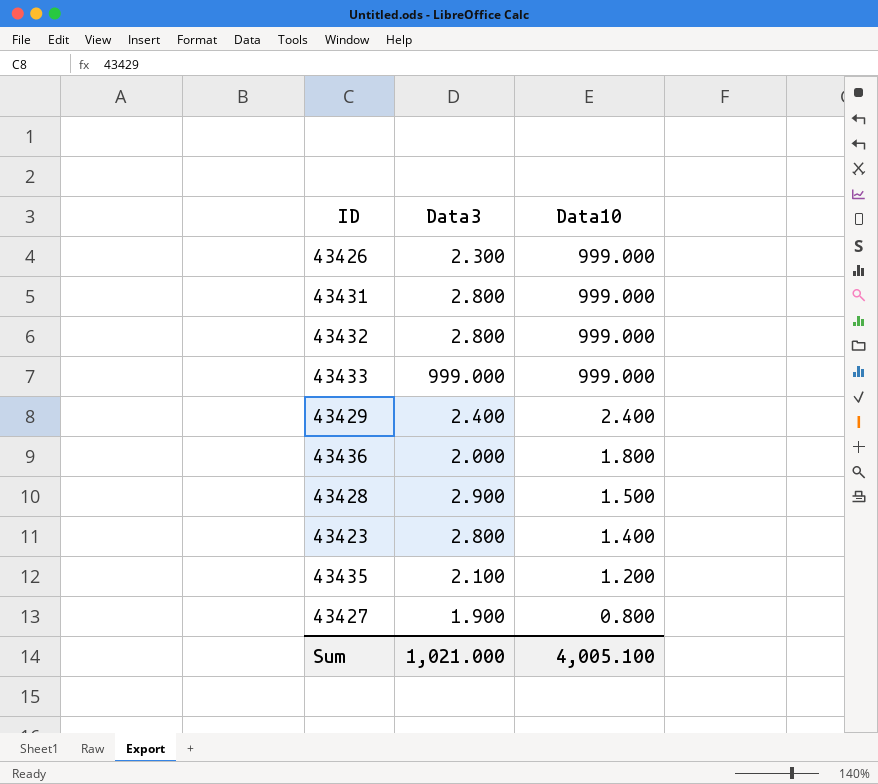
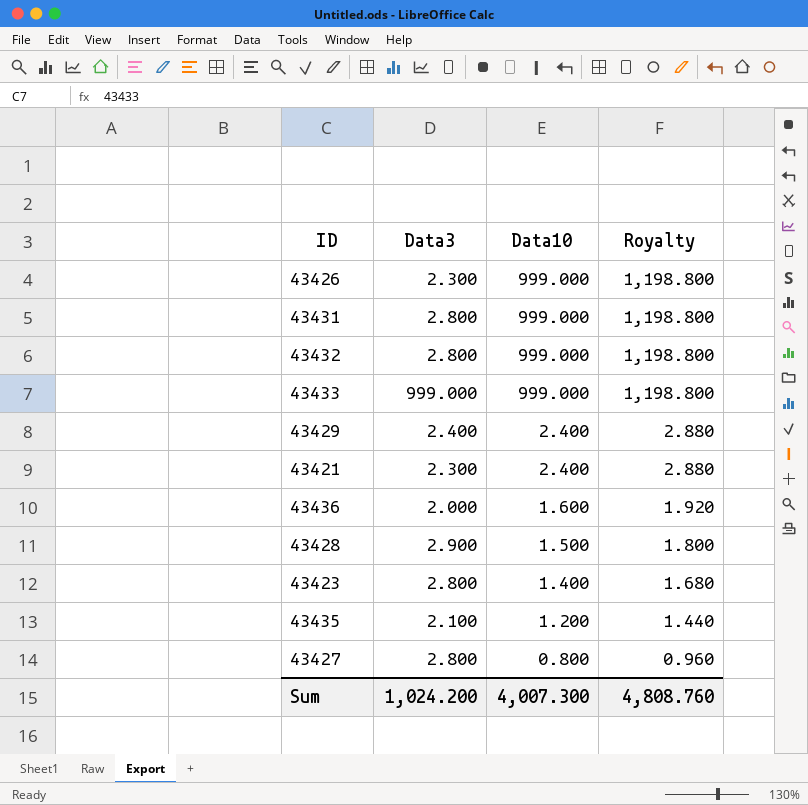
column Royalty | formula: none -> [Data10] * 1.2
row 43421: none -> 2.300 | 2.400 | 2.880
43436 | Data10: 1.800 -> 1.600
43427 | Data3: 1.900 -> 2.800
Sum | Data3: 1,021.000 -> 1,024.200
Sum | Data10: 4,005.100 -> 4,007.300

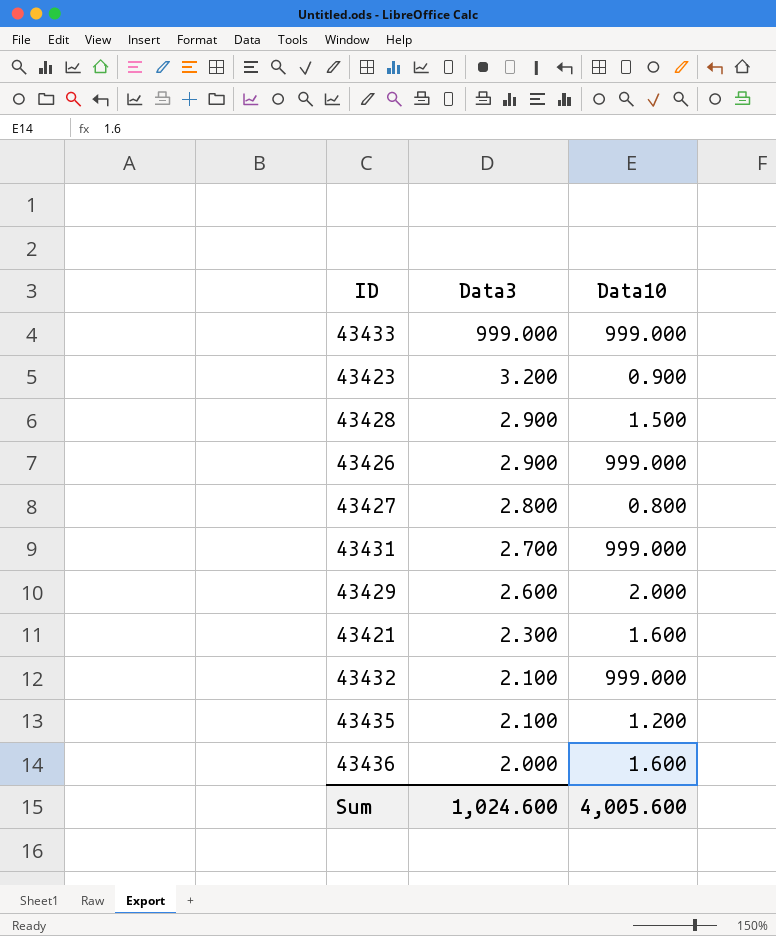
row order: Data10 descending -> Data3 descending
column Royalty | formula: [Data10] * 1.2 -> none
43423 | Data3: 2.800 -> 3.200
43423 | Data10: 1.400 -> 0.900
43426 | Data3: 2.300 -> 2.900
43431 | Data3: 2.800 -> 2.700
43429 | Data3: 2.400 -> 2.600
43429 | Data10: 2.400 -> 2.000
43421 | Data10: 2.400 -> 1.600
43432 | Data3: 2.800 -> 2.100
Sum | Data3: 1,024.200 -> 1,024.600
Sum | Data10: 4,007.300 -> 4,005.600

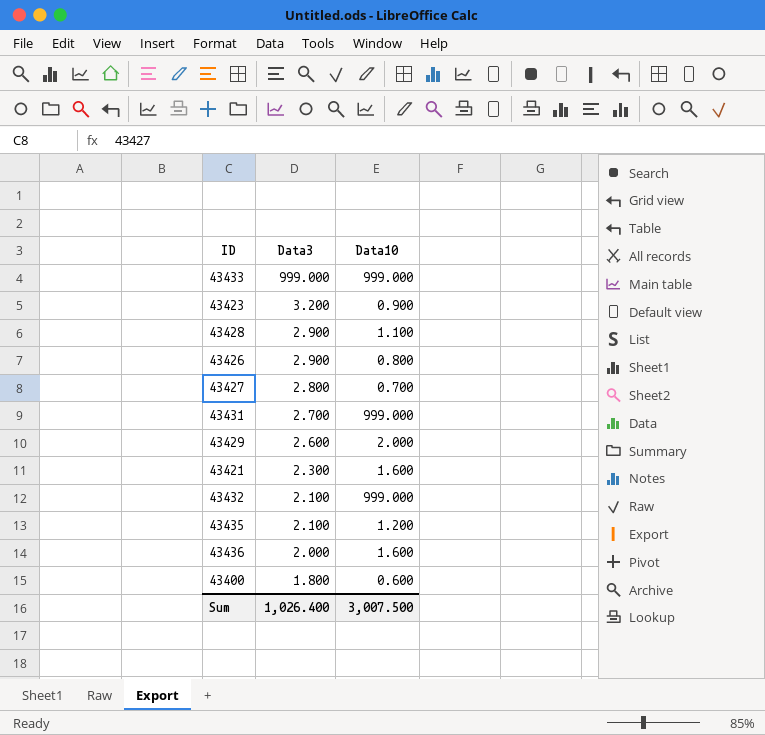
43428 | Data10: 1.500 -> 1.100
43426 | Data10: 999.000 -> 0.800
43427 | Data10: 0.800 -> 0.700
row 43400: none -> 1.800 | 0.600
Sum | Data3: 1,024.600 -> 1,026.400
Sum | Data10: 4,005.600 -> 3,007.500

